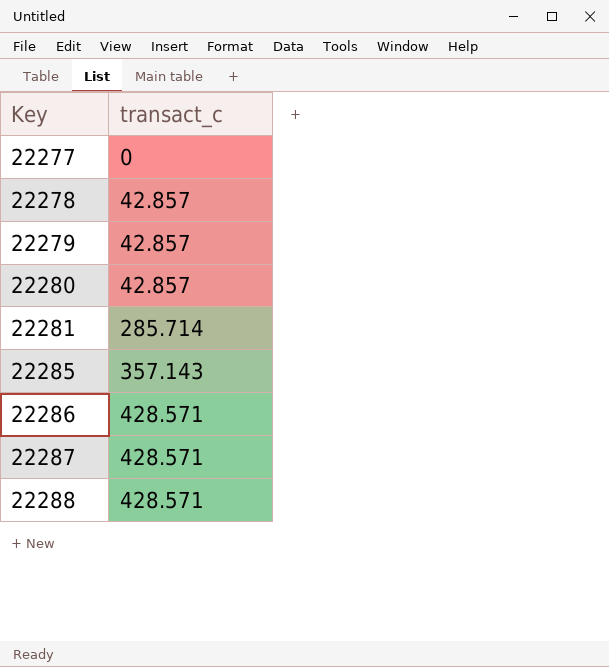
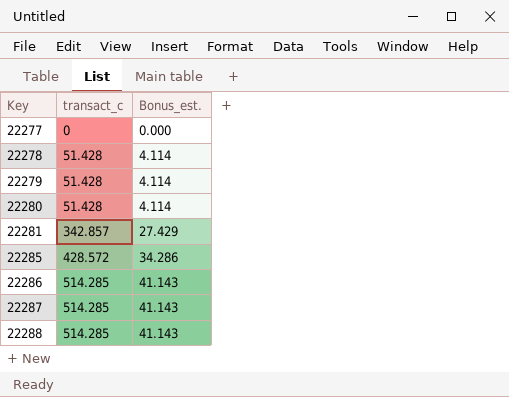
column Bonus_est. | formula: none -> [transact_c] * 0.08
22278 | transact_c: 42.857 -> 51.428
22279 | transact_c: 42.857 -> 51.428
22280 | transact_c: 42.857 -> 51.428
22281 | transact_c: 285.714 -> 342.857
22285 | transact_c: 357.143 -> 428.572
22286 | transact_c: 428.571 -> 514.285
22287 | transact_c: 428.571 -> 514.285
22288 | transact_c: 428.571 -> 514.285

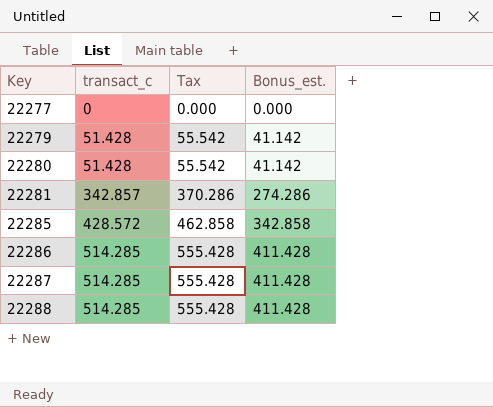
column Tax | formula: none -> [transact_c] * 1.08
column Bonus_est. | formula: [transact_c] * 0.08 -> [transact_c] * 0.8
row 22278: 51.428 | 4.114 -> none

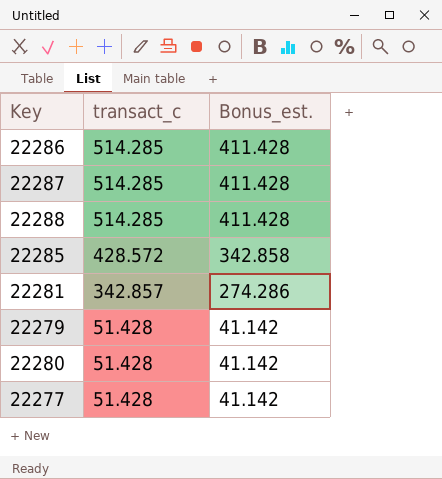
row order: Key ascending -> transact_c descending
column Tax | formula: [transact_c] * 1.08 -> none
22277 | transact_c: 0 -> 51.428
22277 | Bonus_est.: 0.000 -> 41.142

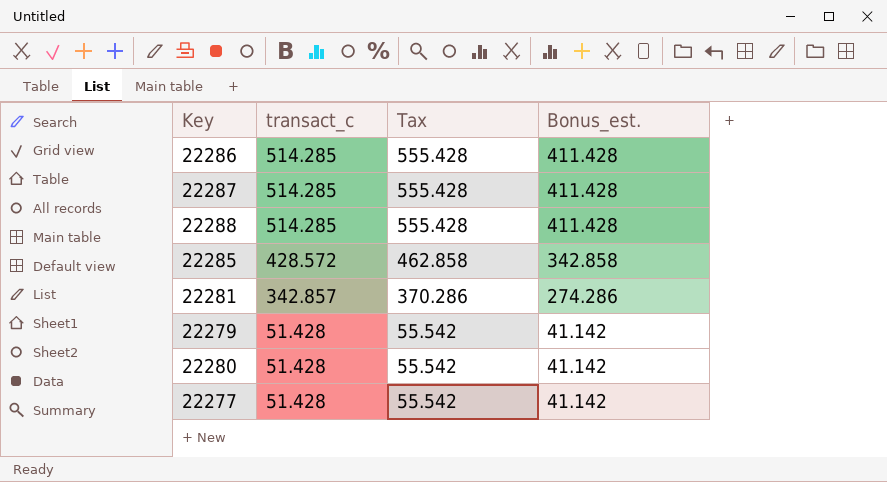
column Tax | formula: none -> [transact_c] * 1.08

